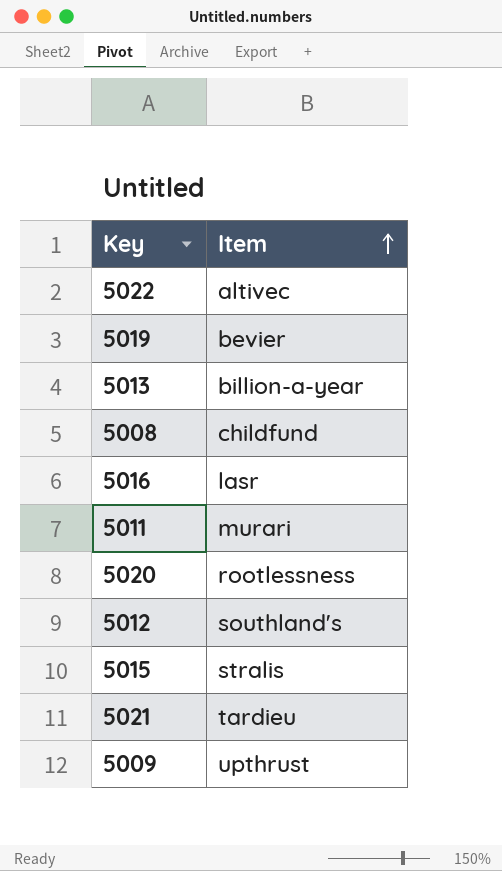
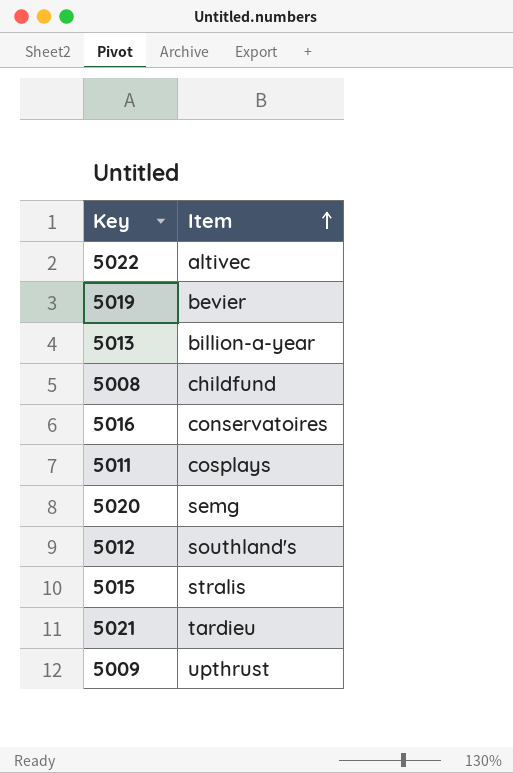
5016 | Item: lasr -> conservatoires
5011 | Item: murari -> cosplays
5020 | Item: rootlessness -> semg

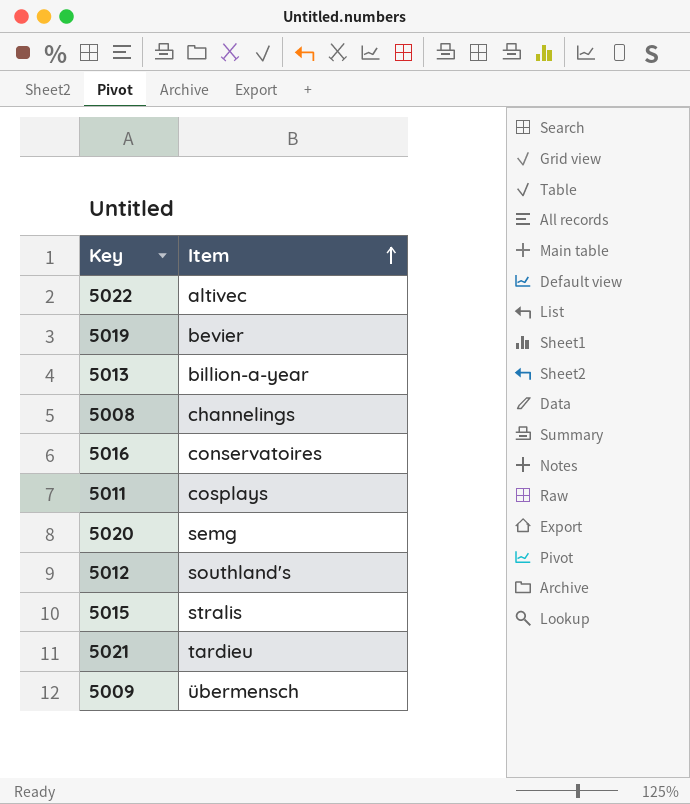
5008 | Item: childfund -> channelings
5009 | Item: upthrust -> übermensch

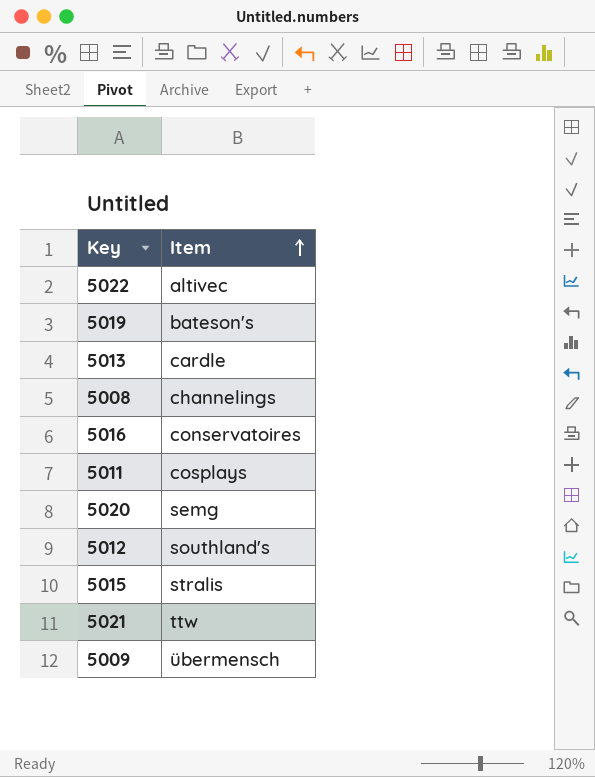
5019 | Item: bevier -> bateson's
5013 | Item: billion-a-year -> cardle
5021 | Item: tardieu -> ttw

